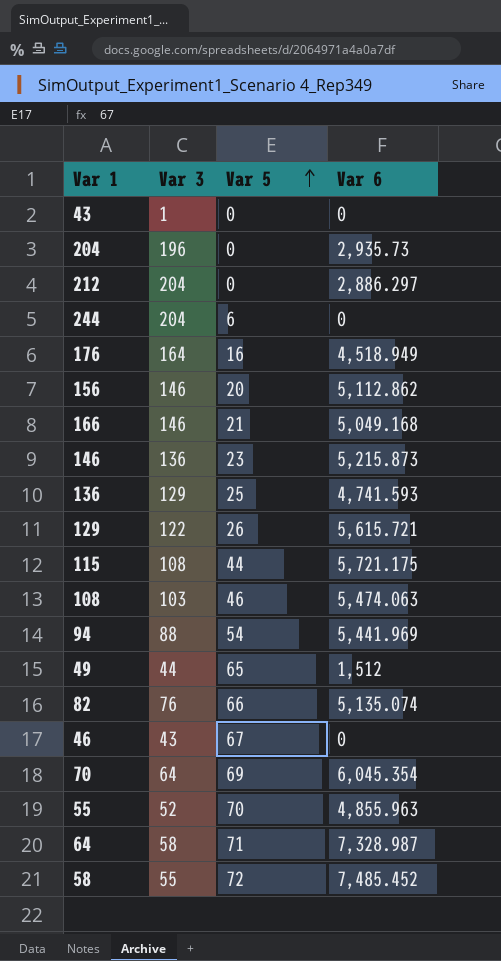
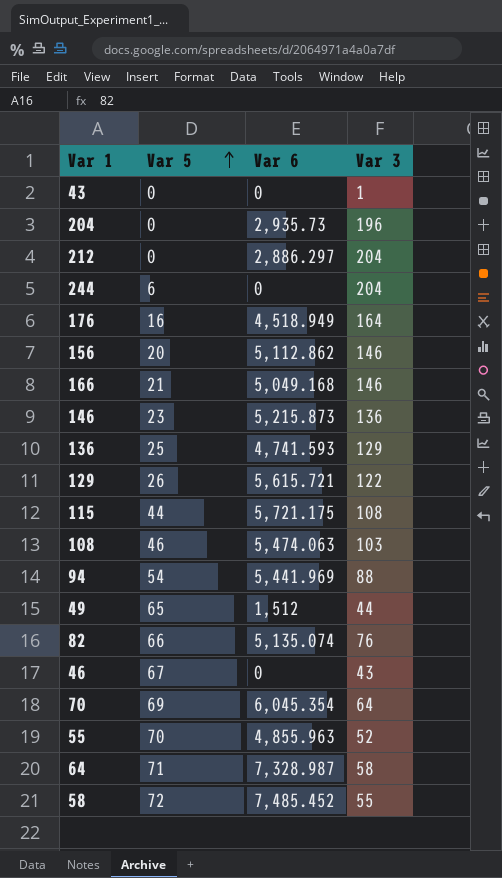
column Var 3 | position: 2 -> 4

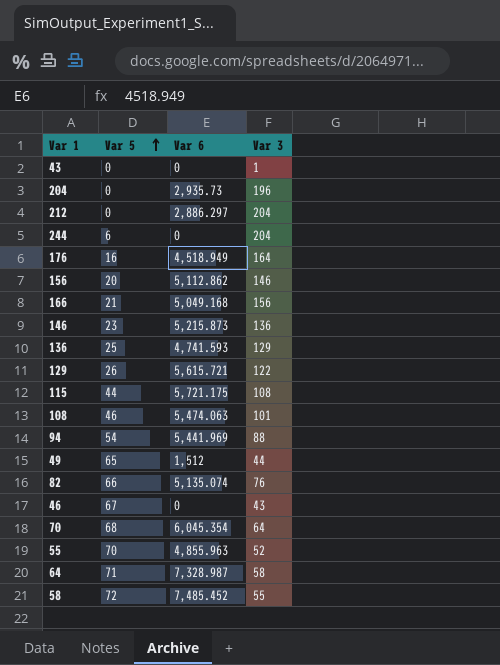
166 | Var 3: 146 -> 156
108 | Var 3: 103 -> 101
70 | Var 5: 69 -> 68

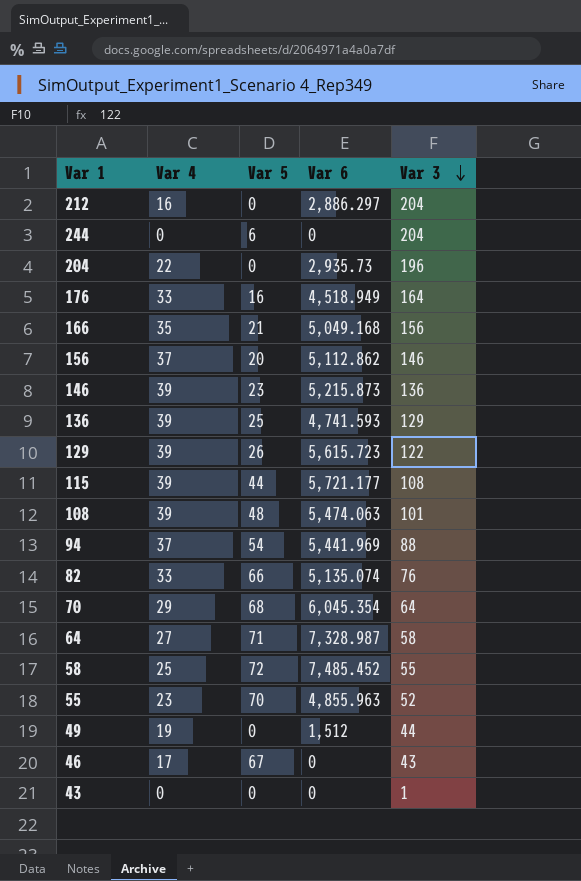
row order: Var 5 ascending -> Var 3 descending
column Var 4 | position: none -> 2
129 | Var 6: 5,615.721 -> 5,615.723
115 | Var 6: 5,721.175 -> 5,721.177
108 | Var 5: 46 -> 48
49 | Var 5: 65 -> 0

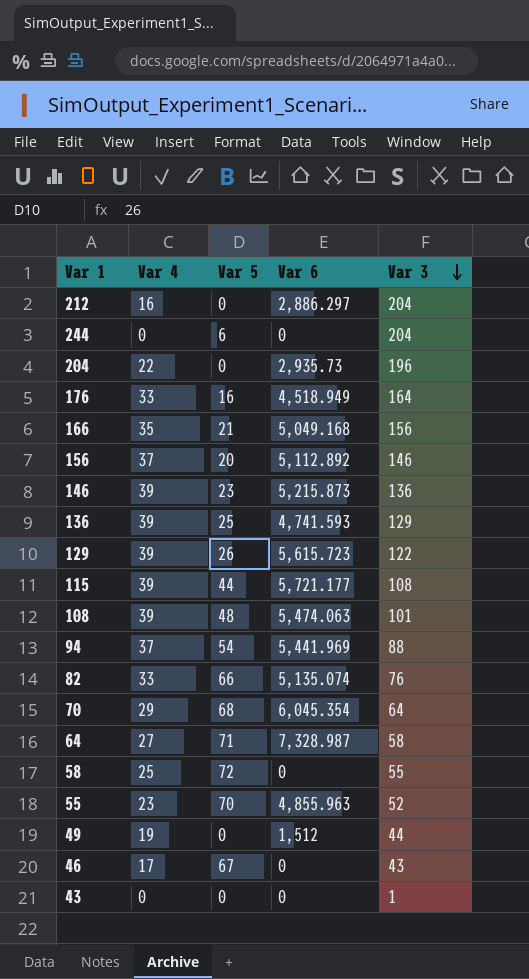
156 | Var 6: 5,112.862 -> 5,112.892
58 | Var 6: 7,485.452 -> 0

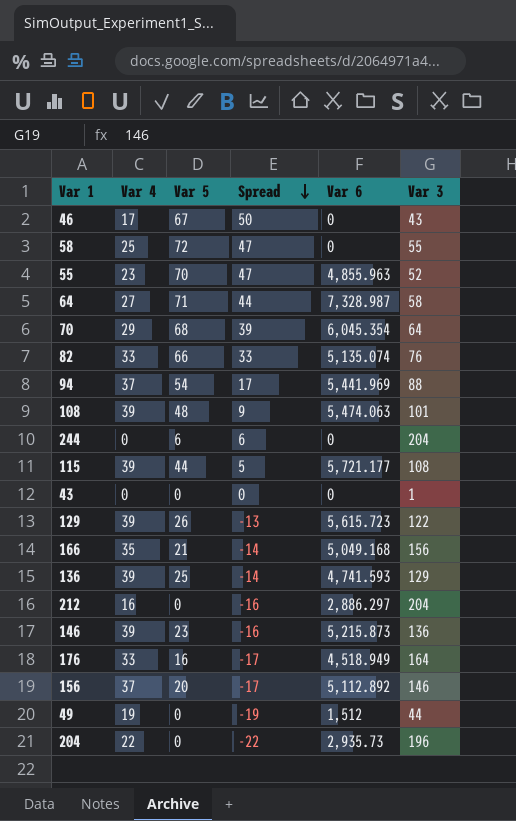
row order: Var 3 descending -> Spread descending
column Spread | formula: none -> [Var 5] - [Var 4]

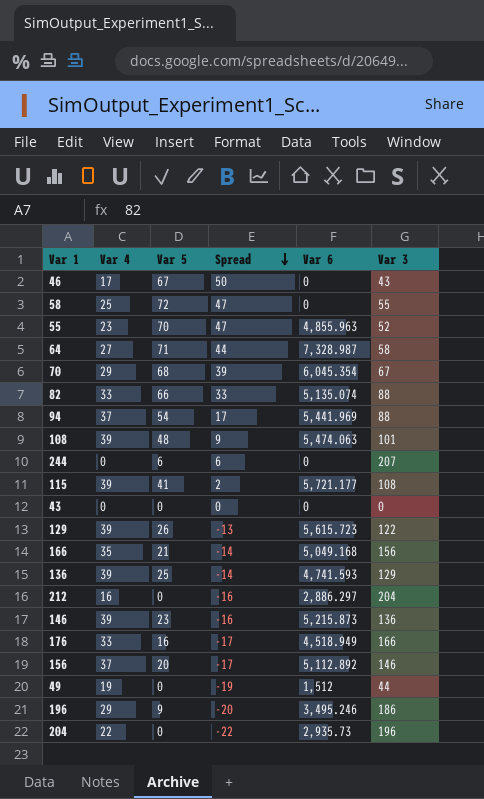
70 | Var 3: 64 -> 67
82 | Var 3: 76 -> 88
244 | Var 3: 204 -> 207
115 | Var 5: 44 -> 41
115 | Spread: 5 -> 2
43 | Var 3: 1 -> 0
176 | Var 3: 164 -> 166
row 196: none -> 29 | 9 | -20 | 3,495.246 | 186

